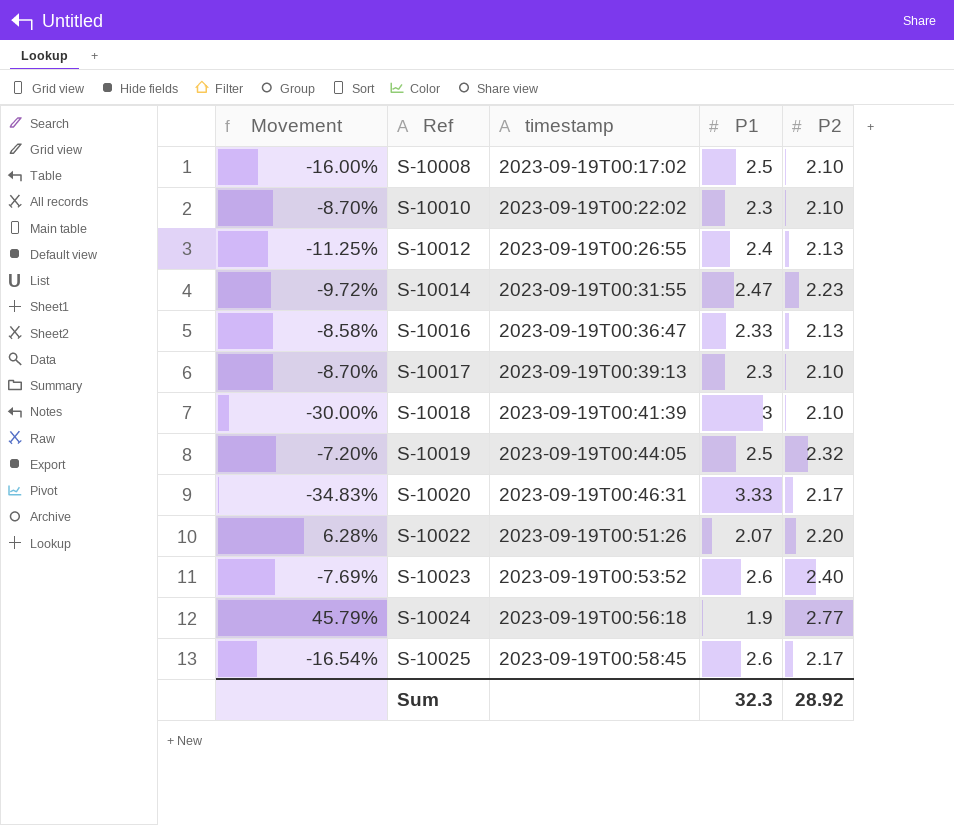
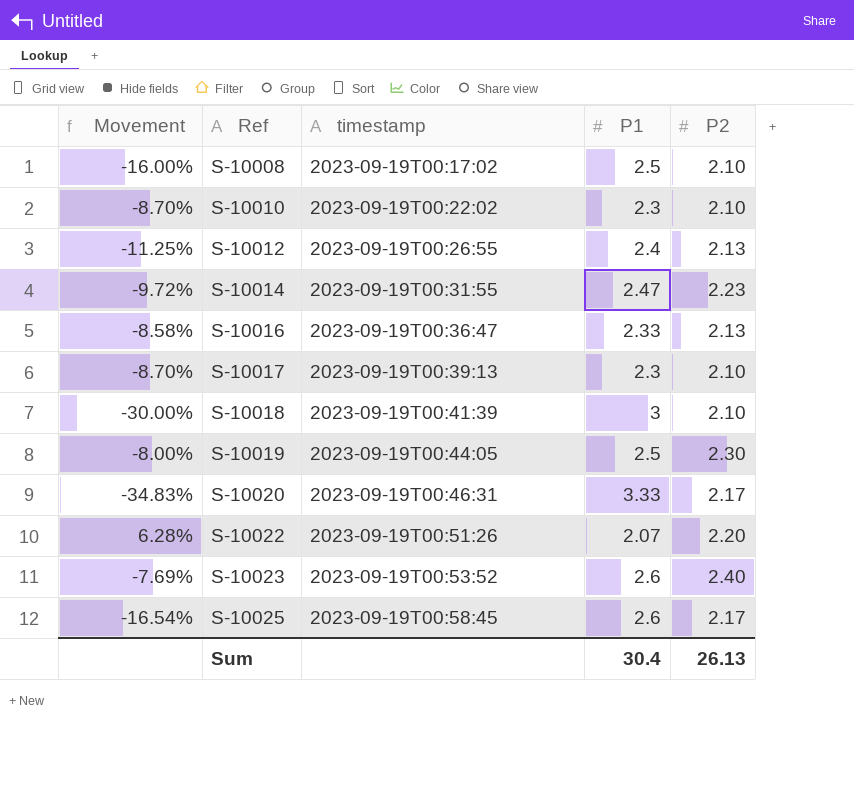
row S-10024: 45.79% | 2023-09-19T00:56:18 | 1.9 | 2.77 -> none
S-10019 | Movement: -7.20% -> -8.00%
S-10019 | P2: 2.32 -> 2.30
Sum | P1: 32.3 -> 30.4
Sum | P2: 28.92 -> 26.13

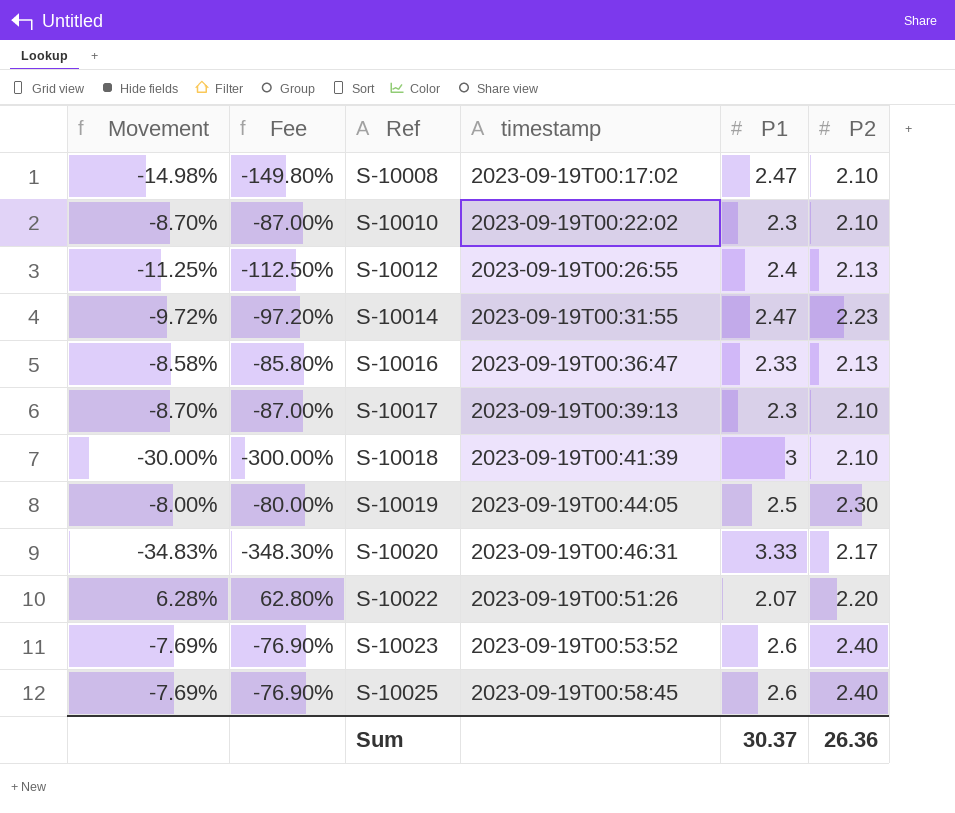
column Fee | formula: none -> [Movement] * 10
S-10008 | Movement: -16.00% -> -14.98%
S-10008 | P1: 2.5 -> 2.47
S-10025 | Movement: -16.54% -> -7.69%
S-10025 | P2: 2.17 -> 2.40
Sum | P1: 30.4 -> 30.37
Sum | P2: 26.13 -> 26.36

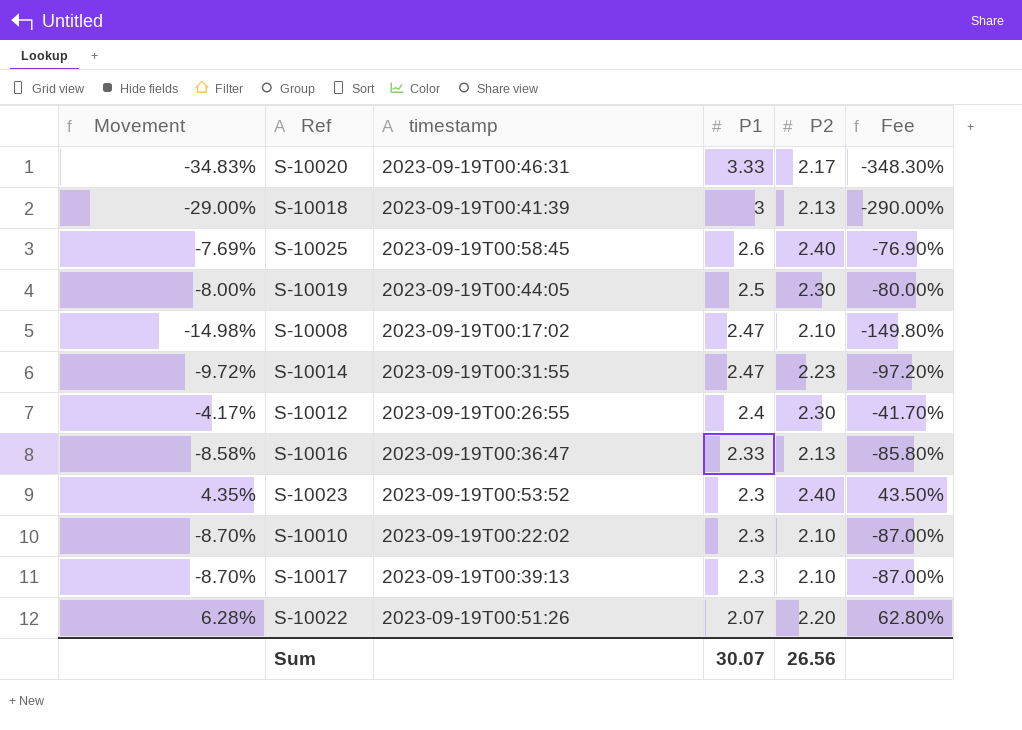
row order: Ref ascending -> P1 descending
column Fee | position: 2 -> 6
S-10018 | Movement: -30.00% -> -29.00%
S-10018 | P2: 2.10 -> 2.13
S-10018 | Fee: -300.00% -> -290.00%
S-10012 | Movement: -11.25% -> -4.17%
S-10012 | P2: 2.13 -> 2.30
S-10012 | Fee: -112.50% -> -41.70%
S-10023 | Movement: -7.69% -> 4.35%
S-10023 | P1: 2.6 -> 2.3
S-10023 | Fee: -76.90% -> 43.50%
Sum | P1: 30.37 -> 30.07
Sum | P2: 26.36 -> 26.56

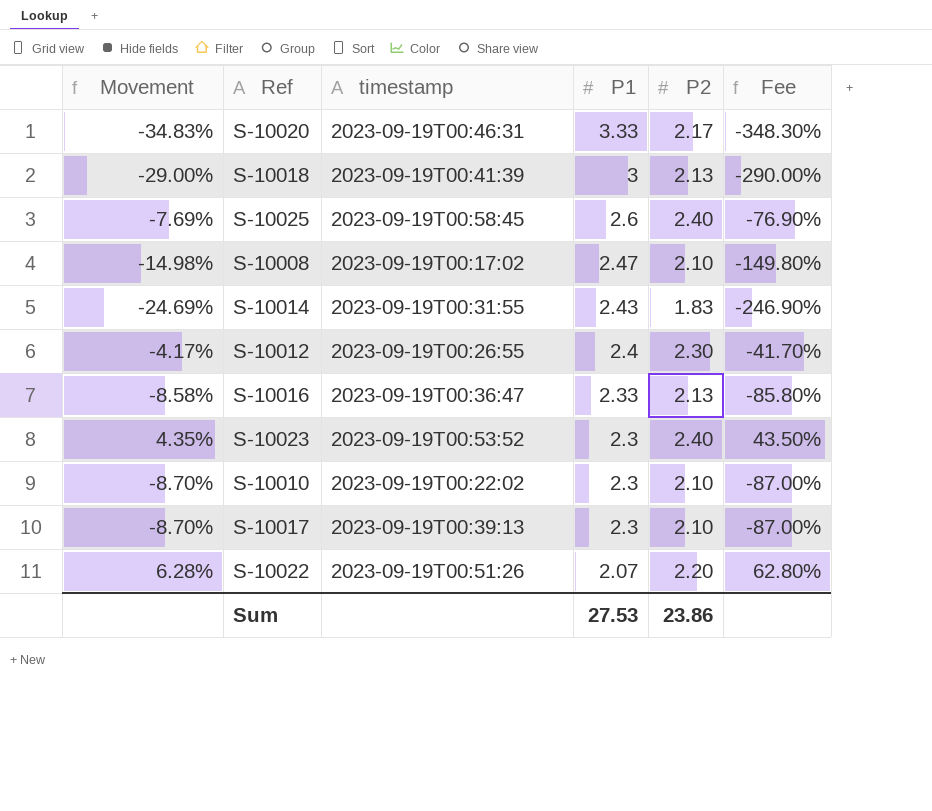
row S-10019: -8.00% | 2023-09-19T00:44:05 | 2.5 | 2.30 | -80.00% -> none
S-10014 | Movement: -9.72% -> -24.69%
S-10014 | P1: 2.47 -> 2.43
S-10014 | P2: 2.23 -> 1.83
S-10014 | Fee: -97.20% -> -246.90%
Sum | P1: 30.07 -> 27.53
Sum | P2: 26.56 -> 23.86

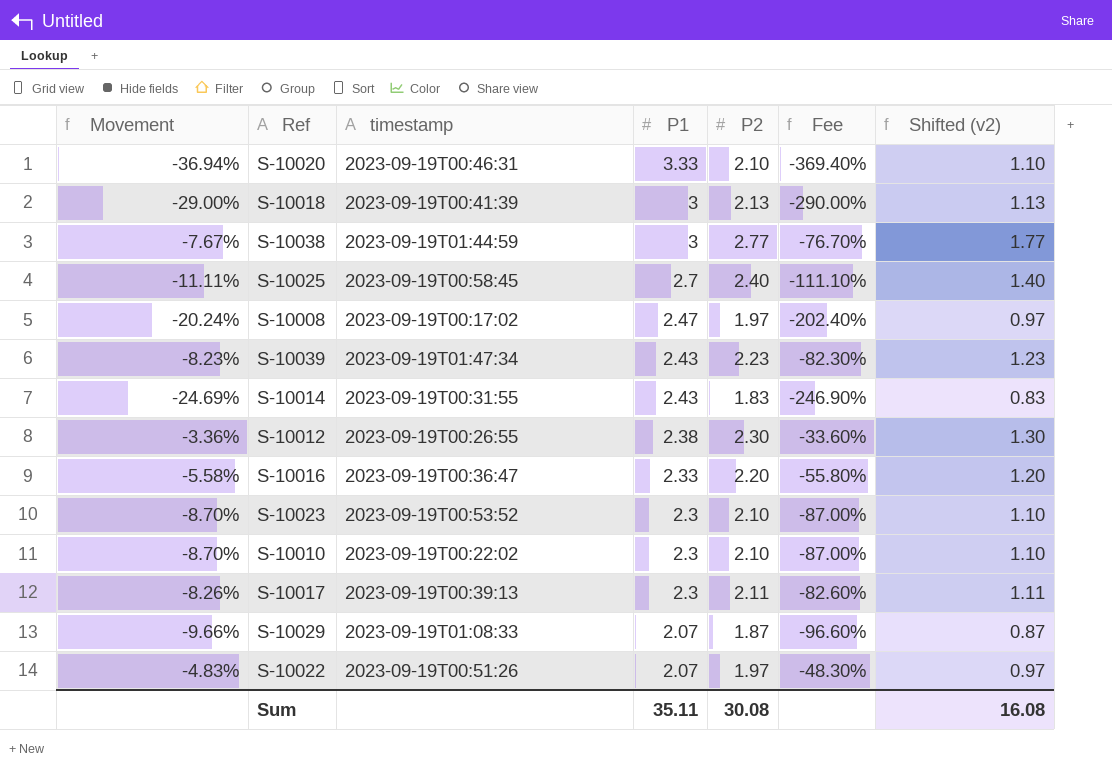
column Shifted (v2) | formula: none -> [P2] - 1
S-10020 | Movement: -34.83% -> -36.94%
S-10020 | P2: 2.17 -> 2.10
S-10020 | Fee: -348.30% -> -369.40%
row S-10038: none -> -7.67% | 2023-09-19T01:44:59 | 3 | 2.77 | -76.70% | 1.77
S-10025 | Movement: -7.69% -> -11.11%
S-10025 | P1: 2.6 -> 2.7
S-10025 | Fee: -76.90% -> -111.10%
S-10008 | Movement: -14.98% -> -20.24%
S-10008 | P2: 2.10 -> 1.97
S-10008 | Fee: -149.80% -> -202.40%
row S-10039: none -> -8.23% | 2023-09-19T01:47:34 | 2.43 | 2.23 | -82.30% | 1.23
S-10012 | Movement: -4.17% -> -3.36%
S-10012 | P1: 2.4 -> 2.38
S-10012 | Fee: -41.70% -> -33.60%
S-10016 | Movement: -8.58% -> -5.58%
S-10016 | P2: 2.13 -> 2.20
S-10016 | Fee: -85.80% -> -55.80%
S-10023 | Movement: 4.35% -> -8.70%
S-10023 | P2: 2.40 -> 2.10
S-10023 | Fee: 43.50% -> -87.00%
S-10017 | Movement: -8.70% -> -8.26%
S-10017 | P2: 2.10 -> 2.11
S-10017 | Fee: -87.00% -> -82.60%
row S-10029: none -> -9.66% | 2023-09-19T01:08:33 | 2.07 | 1.87 | -96.60% | 0.87
S-10022 | Movement: 6.28% -> -4.83%
S-10022 | P2: 2.20 -> 1.97
S-10022 | Fee: 62.80% -> -48.30%
Sum | P1: 27.53 -> 35.11
Sum | P2: 23.86 -> 30.08

